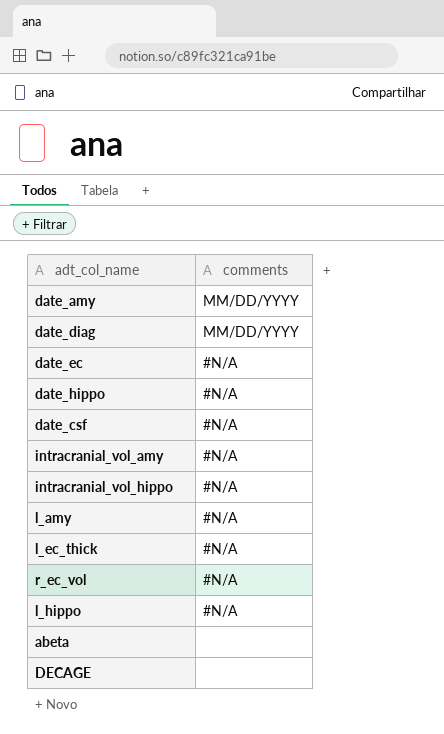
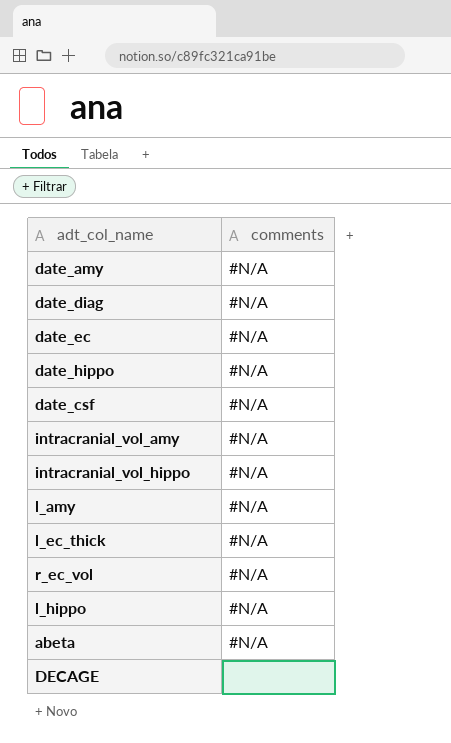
date_amy | comments: MM/DD/YYYY -> #N/A
date_diag | comments: MM/DD/YYYY -> #N/A
abeta | comments: none -> #N/A

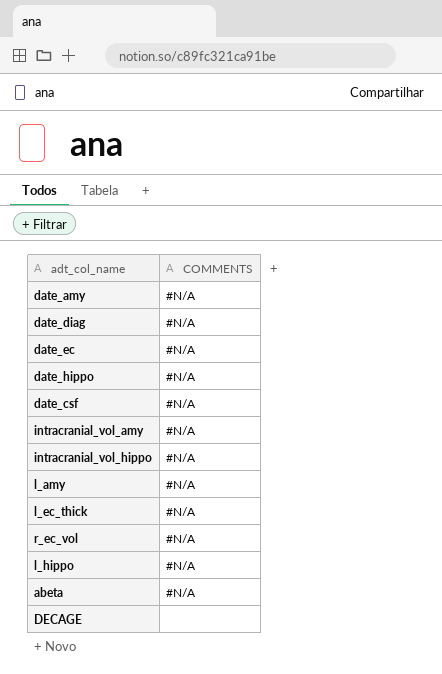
column name: comments -> COMMENTS

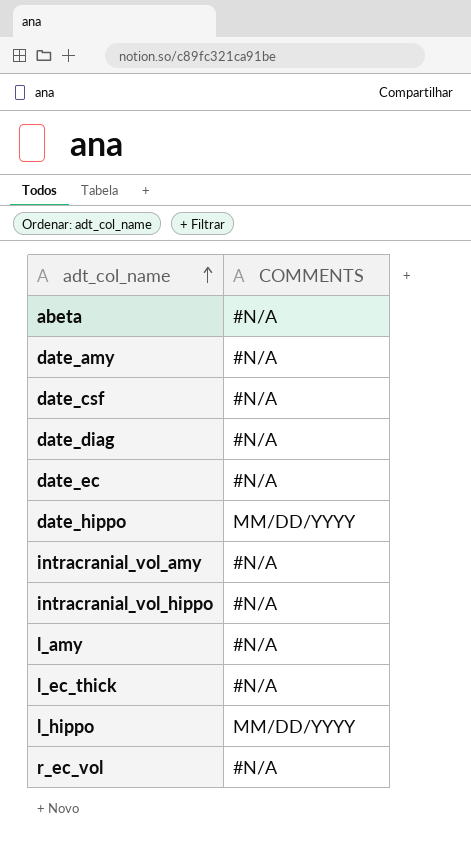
row order: none -> adt_col_name ascending
row DECAGE: none -> none
date_hippo | COMMENTS: #N/A -> MM/DD/YYYY
l_hippo | COMMENTS: #N/A -> MM/DD/YYYY

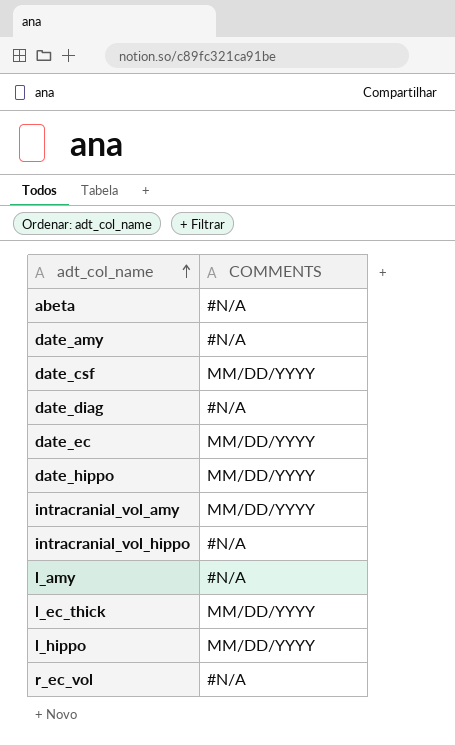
date_csf | COMMENTS: #N/A -> MM/DD/YYYY
date_ec | COMMENTS: #N/A -> MM/DD/YYYY
intracranial_vol_amy | COMMENTS: #N/A -> MM/DD/YYYY
l_ec_thick | COMMENTS: #N/A -> MM/DD/YYYY

